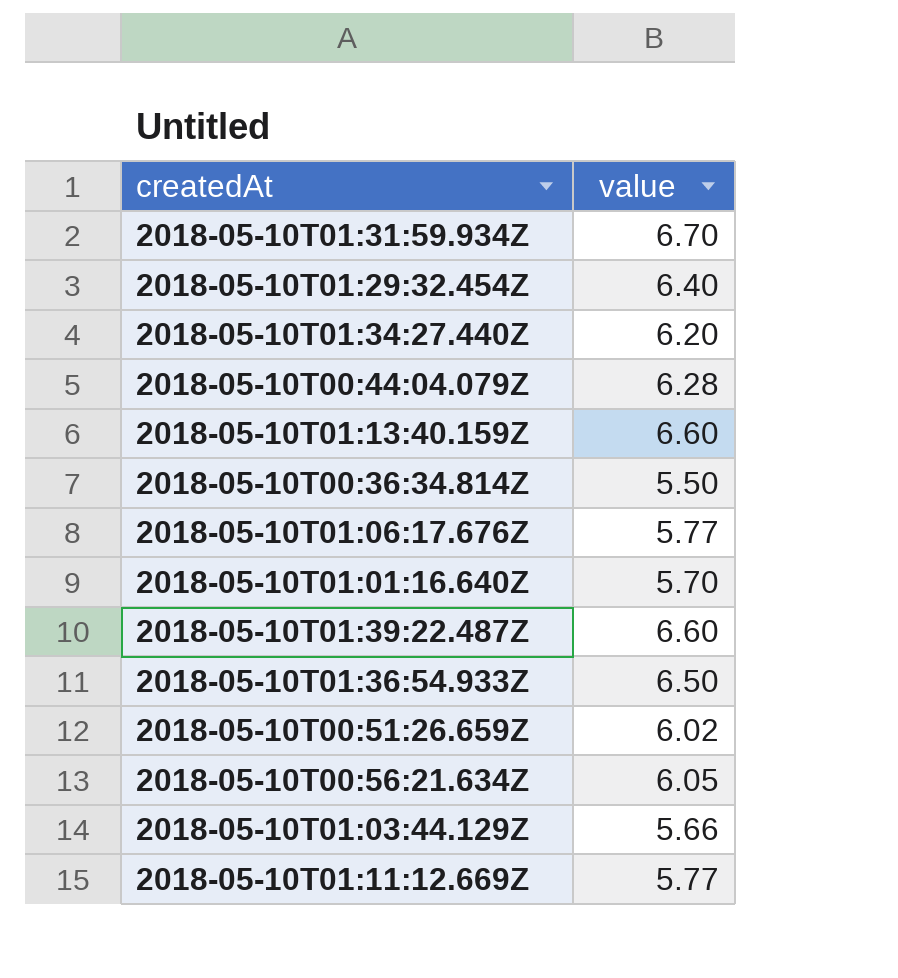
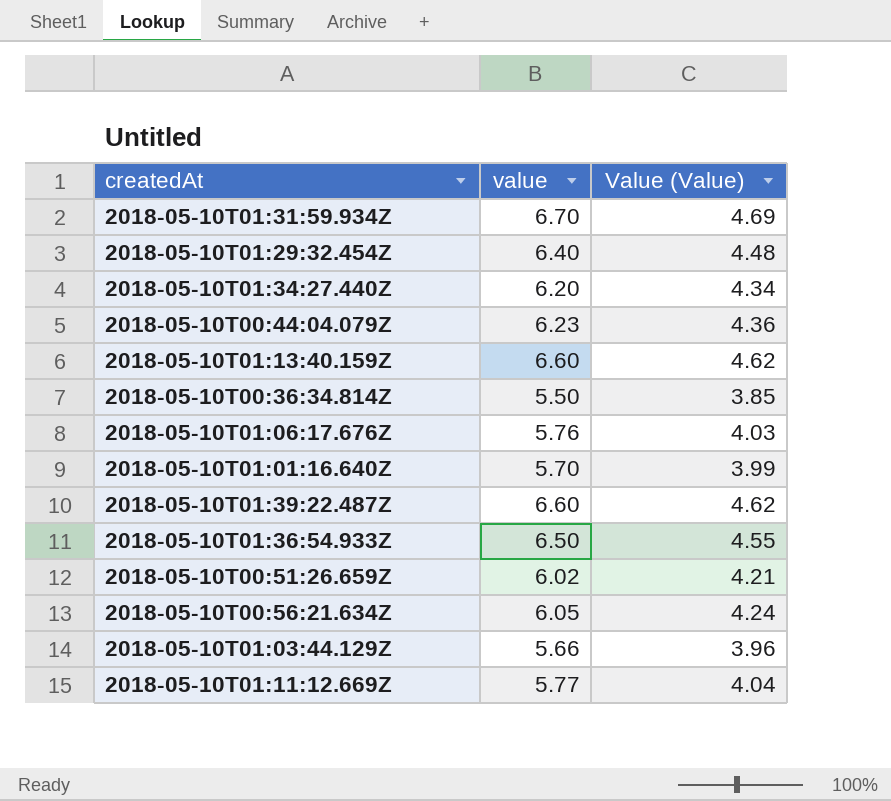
column Value (Value) | formula: none -> [value] * 0.7
2018-05-10T00:44:04.079Z | value: 6.28 -> 6.23
2018-05-10T01:06:17.676Z | value: 5.77 -> 5.76

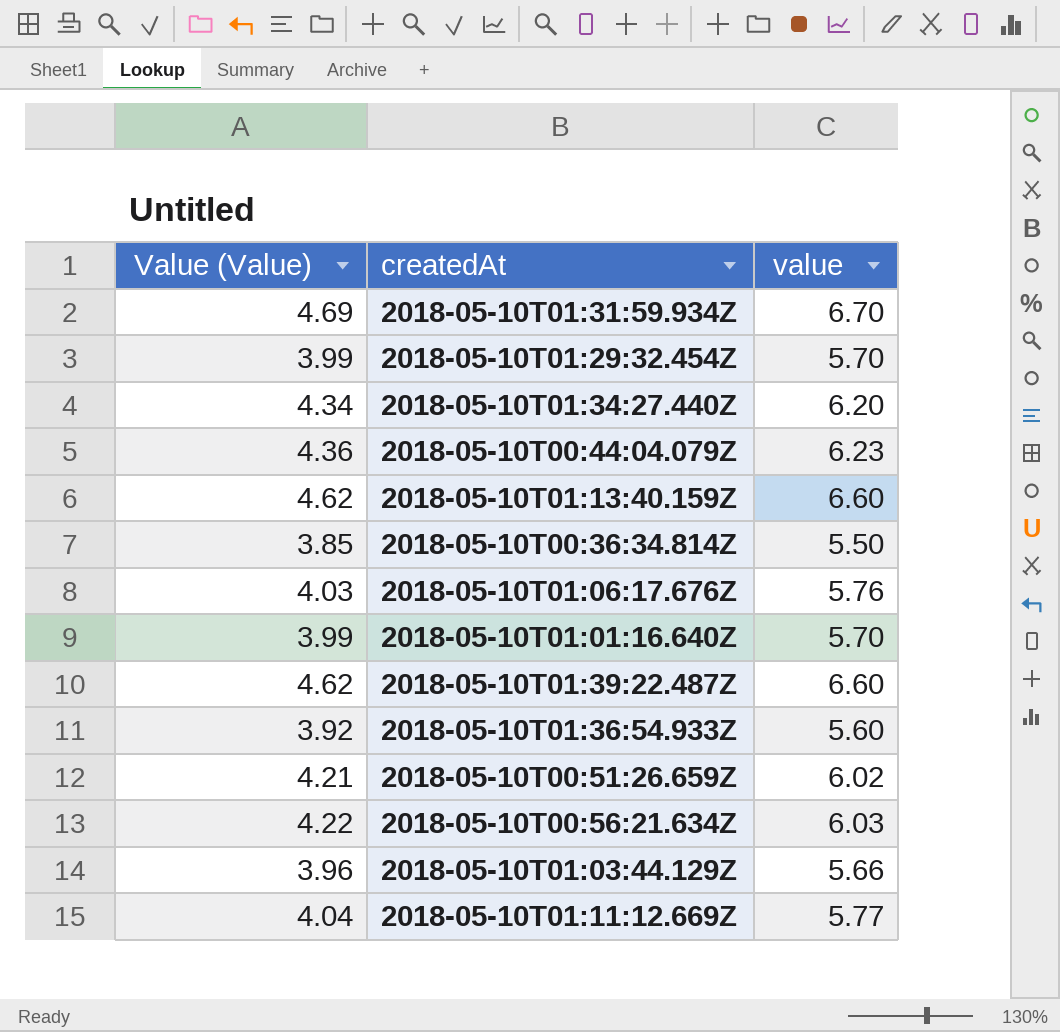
column Value (Value) | position: 3 -> 1
2018-05-10T01:29:32.454Z | Value (Value): 4.48 -> 3.99
2018-05-10T01:29:32.454Z | value: 6.40 -> 5.70
2018-05-10T01:36:54.933Z | Value (Value): 4.55 -> 3.92
2018-05-10T01:36:54.933Z | value: 6.50 -> 5.60
2018-05-10T00:56:21.634Z | Value (Value): 4.24 -> 4.22
2018-05-10T00:56:21.634Z | value: 6.05 -> 6.03

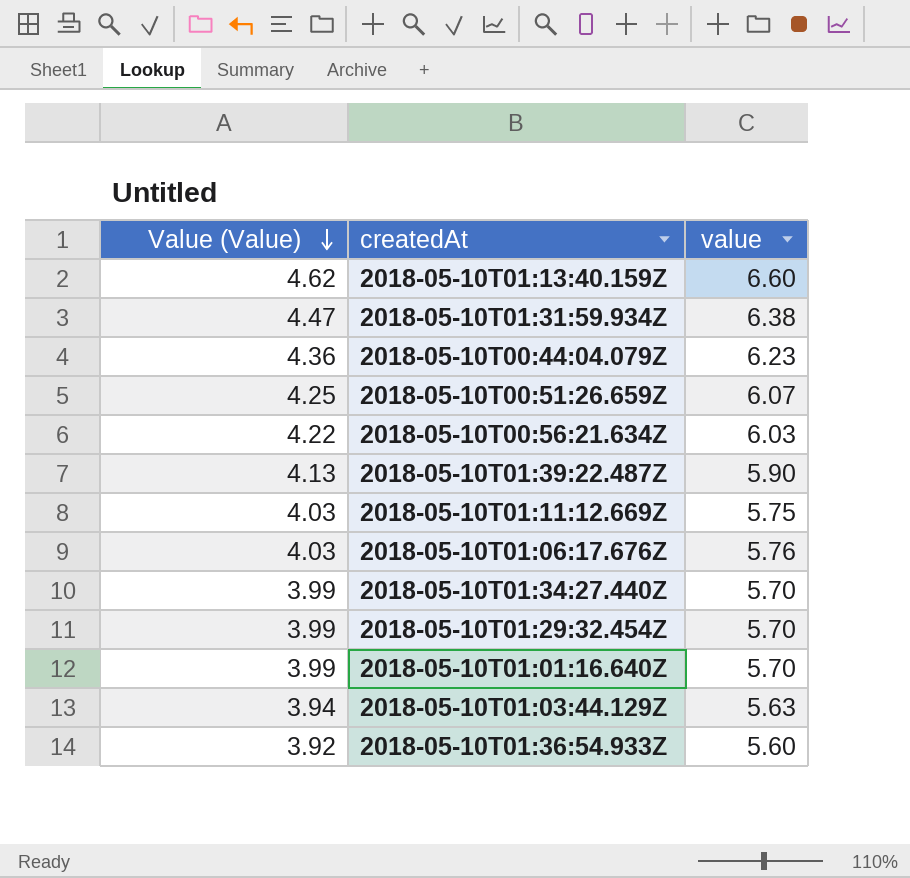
row order: none -> Value (Value) descending
row 2018-05-10T00:36:34.814Z: 3.85 | 5.50 -> none
2018-05-10T01:31:59.934Z | Value (Value): 4.69 -> 4.47
2018-05-10T01:31:59.934Z | value: 6.70 -> 6.38
2018-05-10T00:51:26.659Z | Value (Value): 4.21 -> 4.25
2018-05-10T00:51:26.659Z | value: 6.02 -> 6.07
2018-05-10T01:39:22.487Z | Value (Value): 4.62 -> 4.13
2018-05-10T01:39:22.487Z | value: 6.60 -> 5.90
2018-05-10T01:11:12.669Z | Value (Value): 4.04 -> 4.03
2018-05-10T01:11:12.669Z | value: 5.77 -> 5.75
2018-05-10T01:34:27.440Z | Value (Value): 4.34 -> 3.99
2018-05-10T01:34:27.440Z | value: 6.20 -> 5.70
2018-05-10T01:03:44.129Z | Value (Value): 3.96 -> 3.94
2018-05-10T01:03:44.129Z | value: 5.66 -> 5.63

